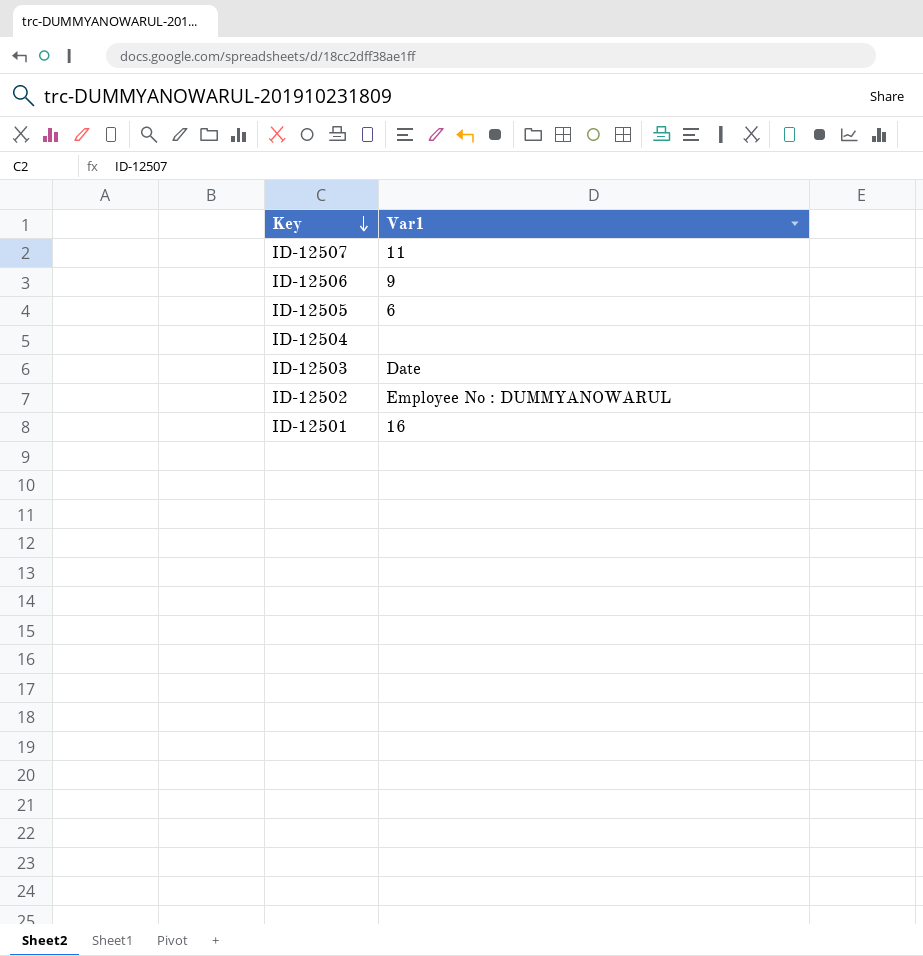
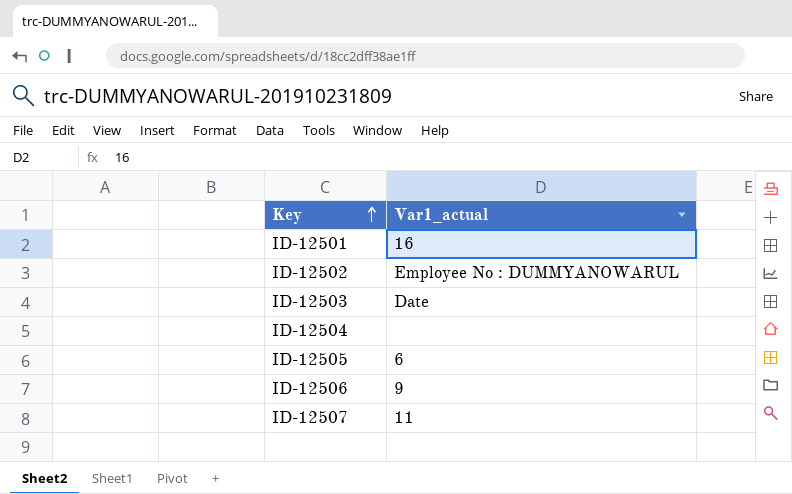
row order: Key descending -> Key ascending
column name: Var1 -> Var1_actual

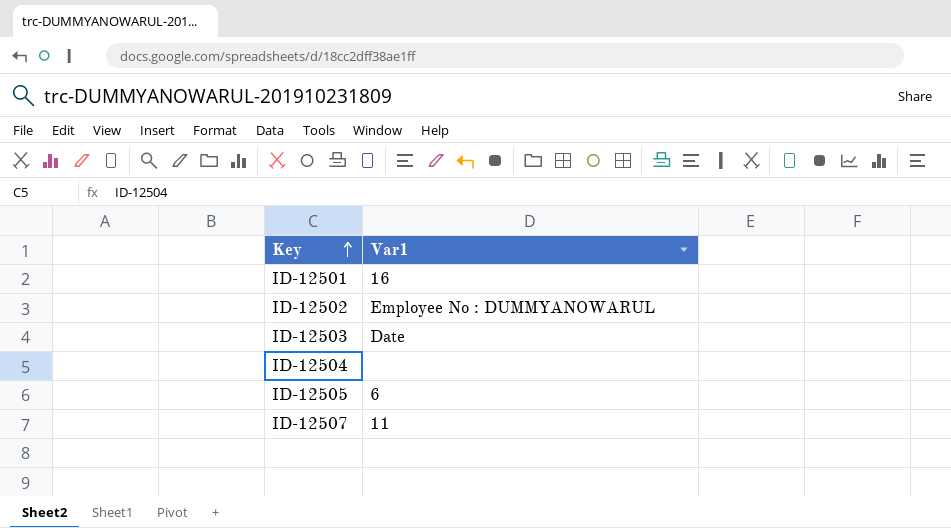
column name: Var1_actual -> Var1
row ID-12506: 9 -> none

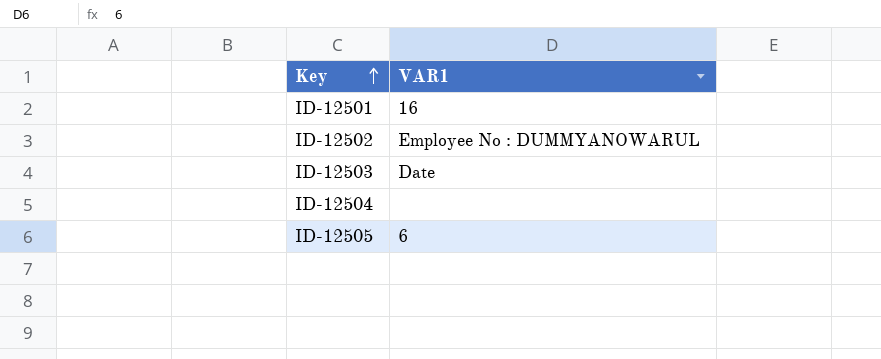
column name: Var1 -> VAR1
row ID-12507: 11 -> none

